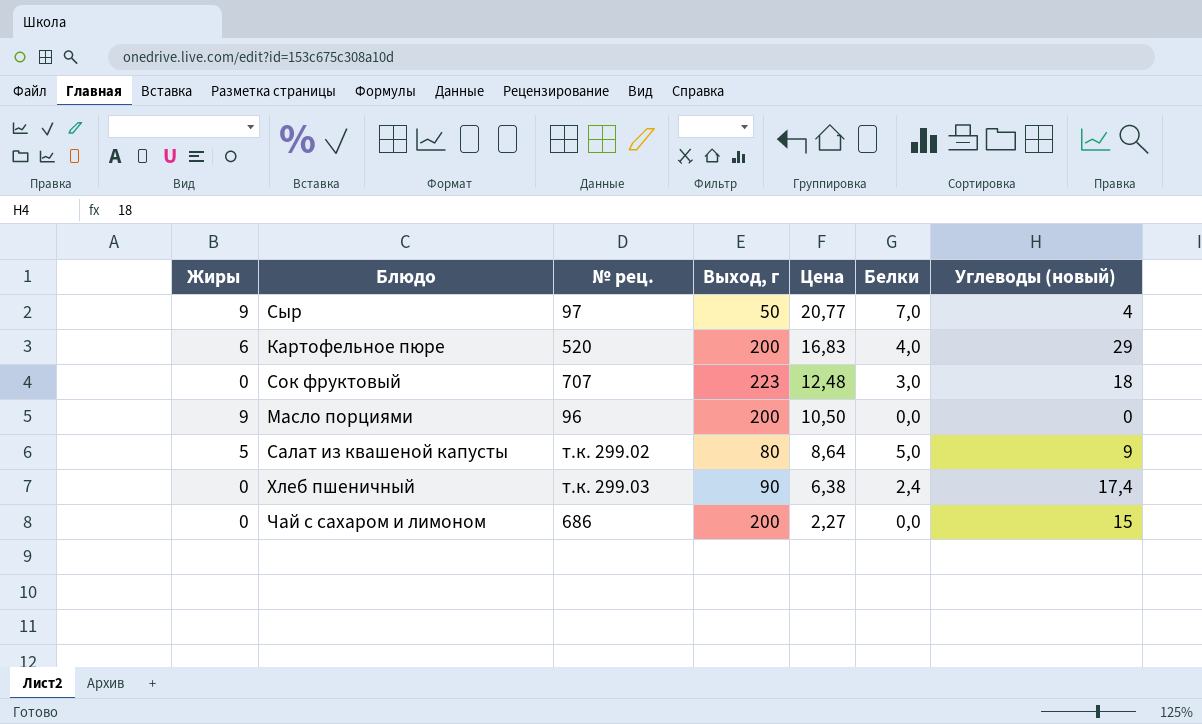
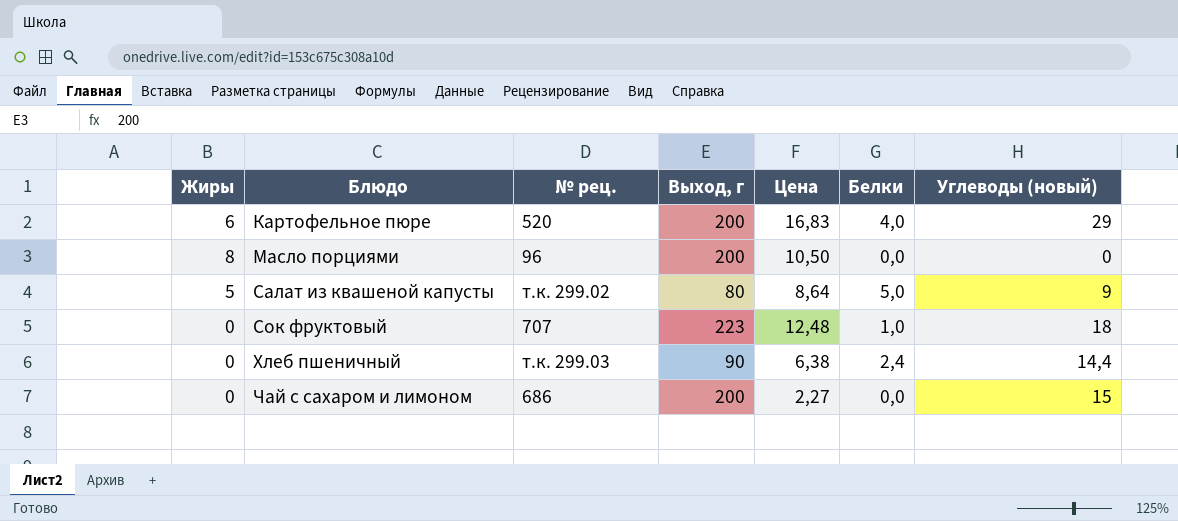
row order: Цена descending -> Блюдо ascending
row Сыр: 9 | 97 | 50 | 20,77 | 7,0 | 4 -> none
Масло порциями | Жиры: 9 -> 8
Сок фруктовый | Белки: 3,0 -> 1,0
Хлеб пшеничный | Углеводы (новый): 17,4 -> 14,4

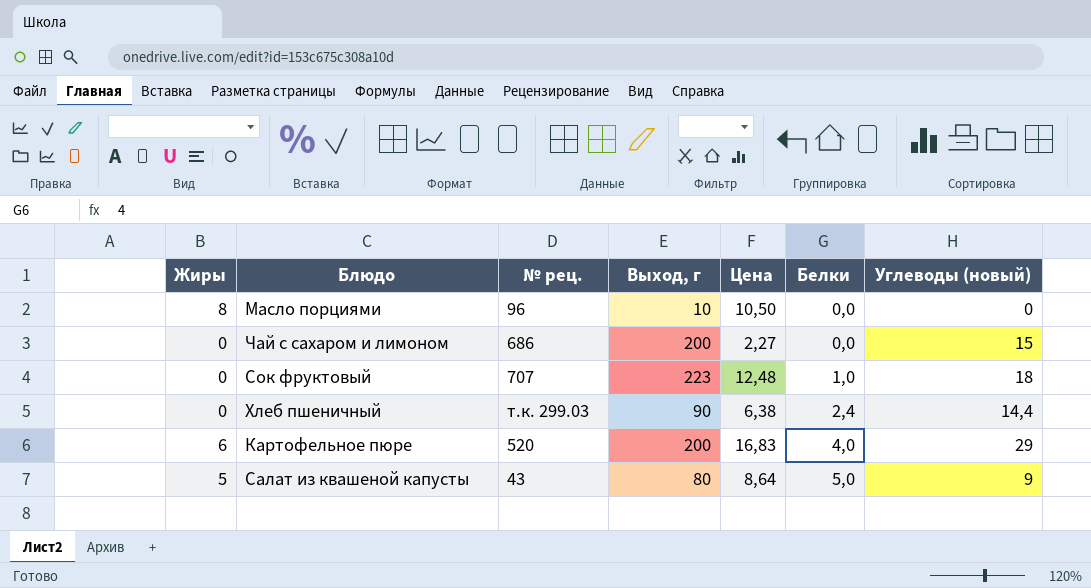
row order: Блюдо ascending -> Белки ascending
Масло порциями | Выход, г: 200 -> 10
Салат из квашеной капусты | № рец.: т.к. 299.02 -> 43

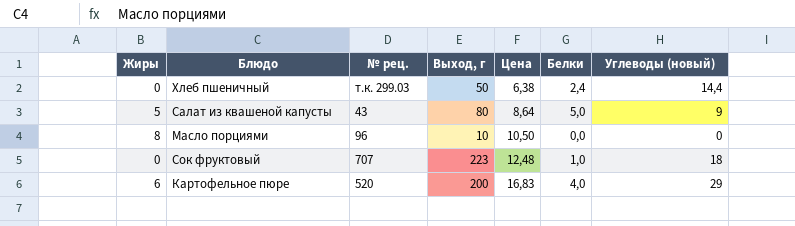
row order: Белки ascending -> Цена ascending
row Чай с сахаром и лимоном: 0 | 686 | 200 | 2,27 | 0,0 | 15 -> none
Хлеб пшеничный | Выход, г: 90 -> 50

